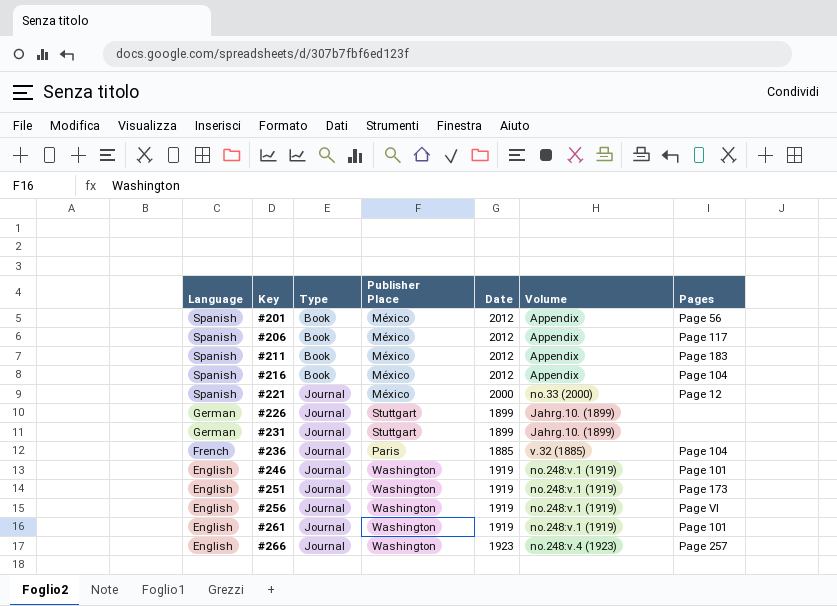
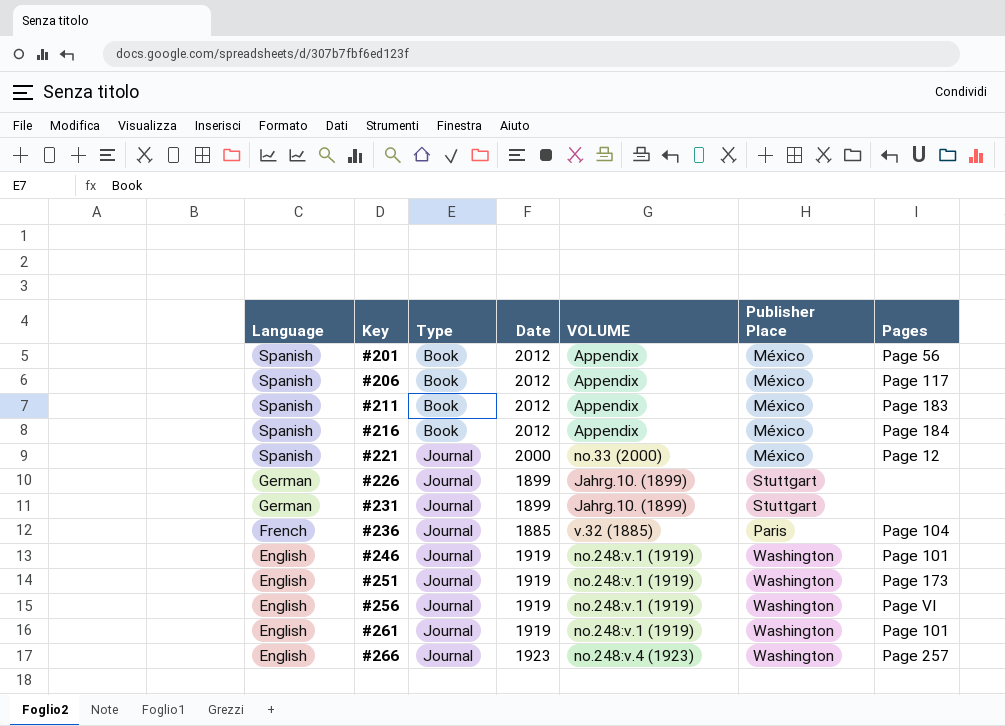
column name: Volume -> VOLUME
column Publisher Place | position: 4 -> 6
#216 | Pages: Page 104 -> Page 184

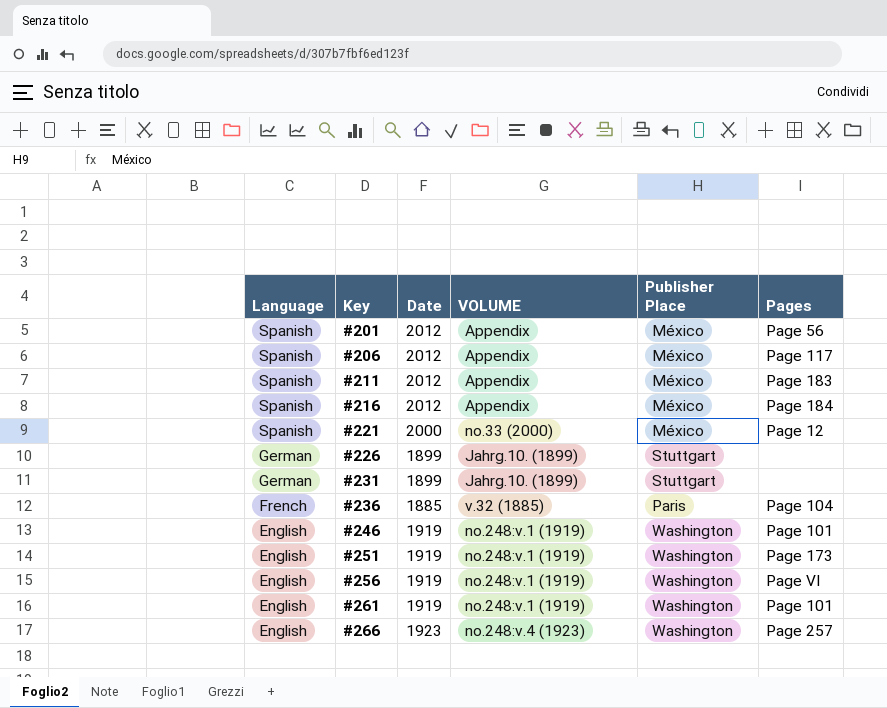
column Type | position: 3 -> none

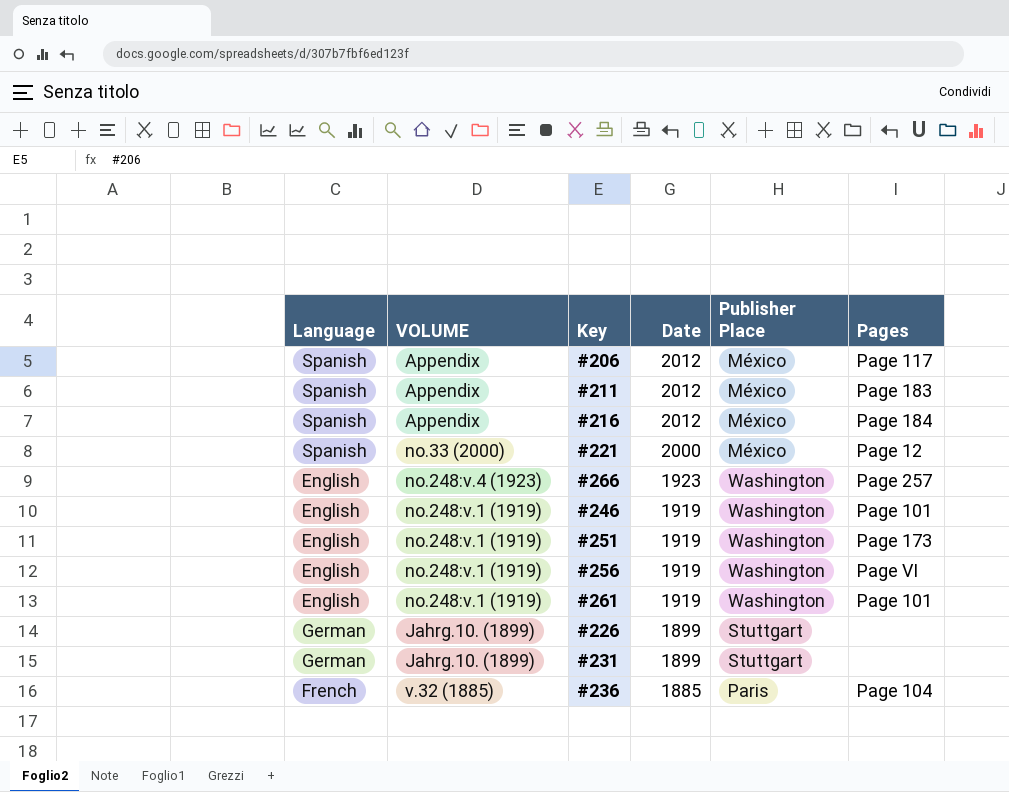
row order: Language descending -> Date descending
column VOLUME | position: 4 -> 2
row #201: Spanish | 2012 | Appendix | México | Page 56 -> none

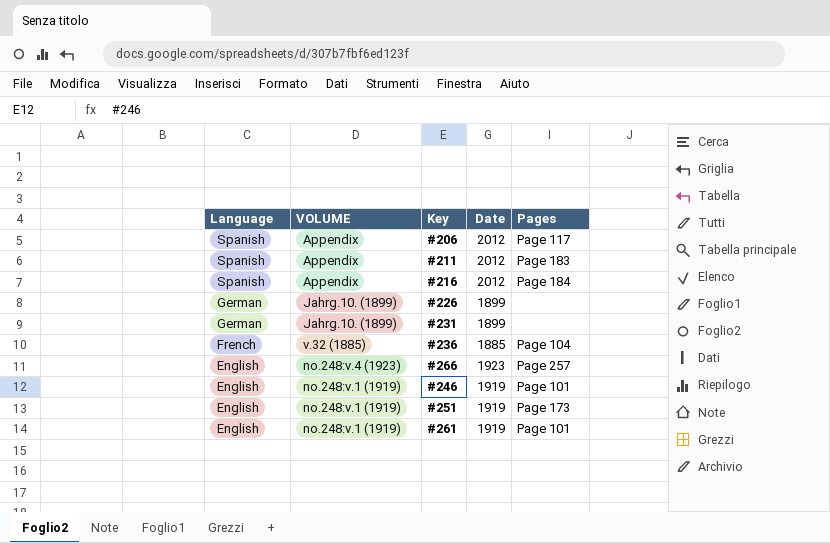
row order: Date descending -> Language descending
column Publisher Place | position: 5 -> none
row #221: Spanish | no.33 (2000) | 2000 | México | Page 12 -> none
row #256: English | no.248:v.1 (1919) | 1919 | Washington | Page VI -> none

